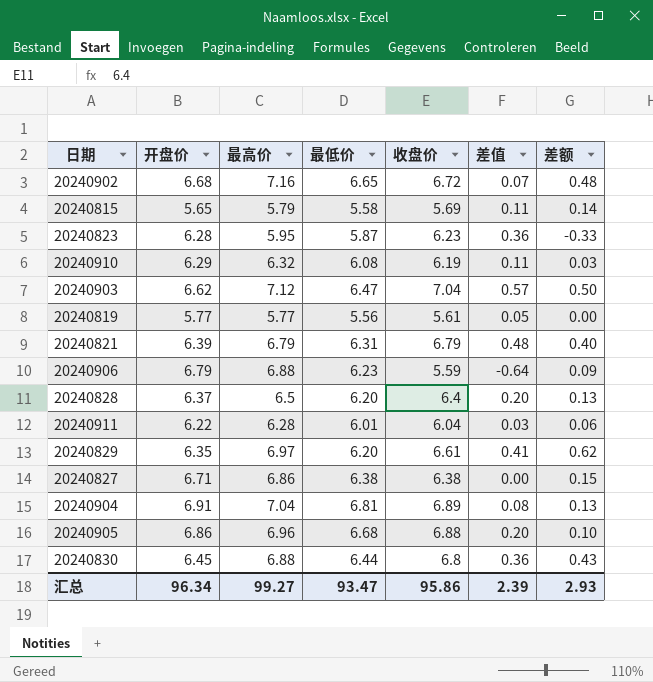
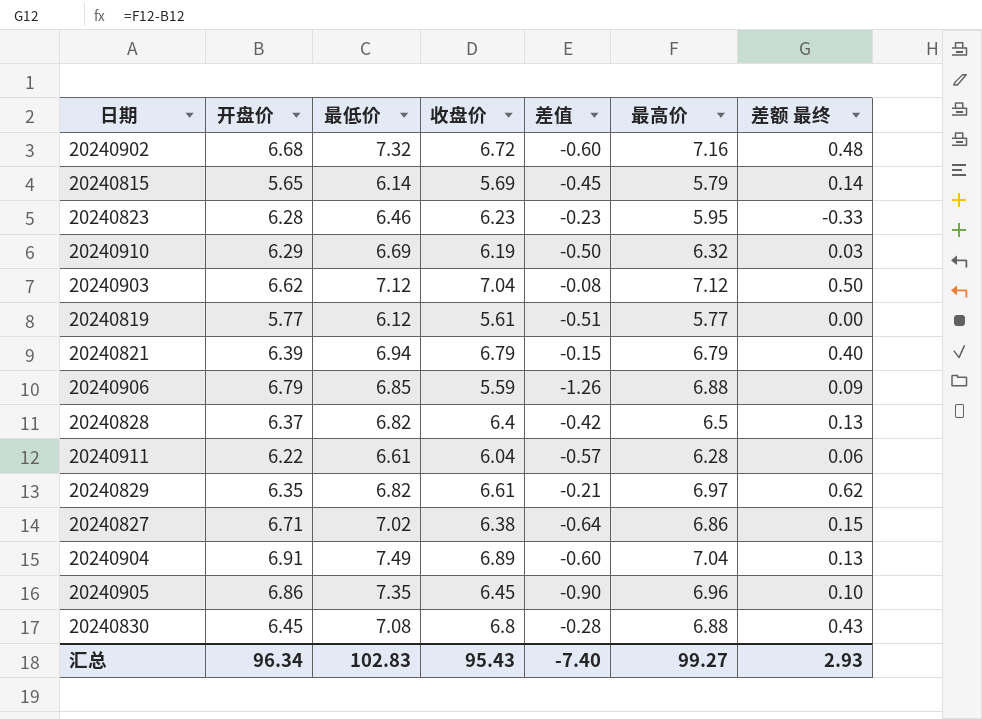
column 最高价 | position: 3 -> 6
column name: 差额 -> 差额 最终
20240902 | 最低价: 6.65 -> 7.32
20240902 | 差值: 0.07 -> -0.60
20240815 | 最低价: 5.58 -> 6.14
20240815 | 差值: 0.11 -> -0.45
20240823 | 最低价: 5.87 -> 6.46
20240823 | 差值: 0.36 -> -0.23
20240910 | 最低价: 6.08 -> 6.69
20240910 | 差值: 0.11 -> -0.50
20240903 | 最低价: 6.47 -> 7.12
20240903 | 差值: 0.57 -> -0.08
20240819 | 最低价: 5.56 -> 6.12
20240819 | 差值: 0.05 -> -0.51
20240821 | 最低价: 6.31 -> 6.94
20240821 | 差值: 0.48 -> -0.15
20240906 | 最低价: 6.23 -> 6.85
20240906 | 差值: -0.64 -> -1.26
20240828 | 最低价: 6.20 -> 6.82
20240828 | 差值: 0.20 -> -0.42
20240911 | 最低价: 6.01 -> 6.61
20240911 | 差值: 0.03 -> -0.57
20240829 | 最低价: 6.20 -> 6.82
20240829 | 差值: 0.41 -> -0.21
20240827 | 最低价: 6.38 -> 7.02
20240827 | 差值: 0.00 -> -0.64
20240904 | 最低价: 6.81 -> 7.49
20240904 | 差值: 0.08 -> -0.60
20240905 | 最低价: 6.68 -> 7.35
20240905 | 收盘价: 6.88 -> 6.45
20240905 | 差值: 0.20 -> -0.90
20240830 | 最低价: 6.44 -> 7.08
20240830 | 差值: 0.36 -> -0.28
汇总 | 最低价: 93.47 -> 102.83
汇总 | 收盘价: 95.86 -> 95.43
汇总 | 差值: 2.39 -> -7.40

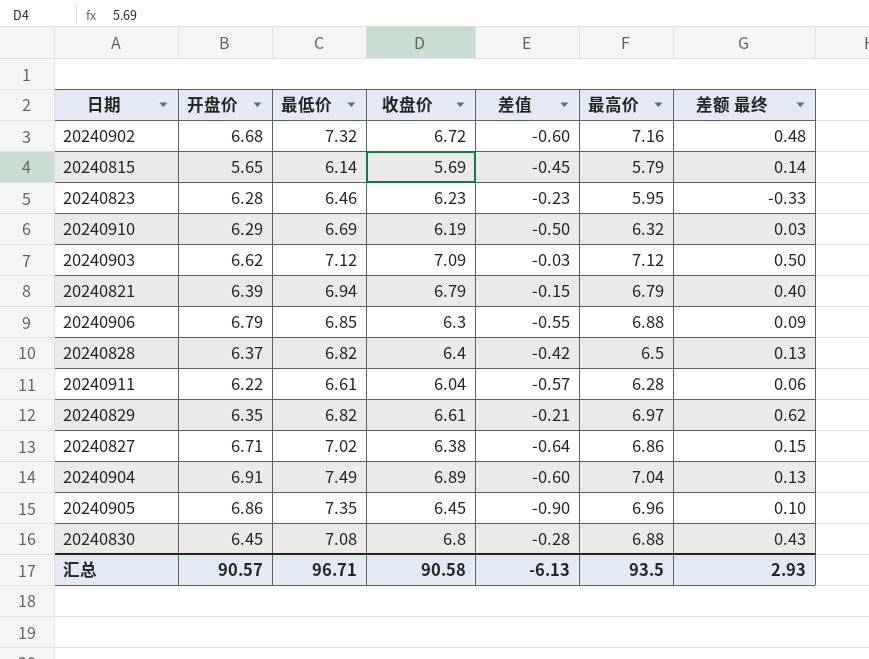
row 20240819: 5.77 | 6.12 | 5.61 | -0.51 | 5.77 | 0.00 -> none
20240903 | 收盘价: 7.04 -> 7.09
20240903 | 差值: -0.08 -> -0.03
20240906 | 收盘价: 5.59 -> 6.3
20240906 | 差值: -1.26 -> -0.55
汇总 | 开盘价: 96.34 -> 90.57
汇总 | 最低价: 102.83 -> 96.71
汇总 | 收盘价: 95.43 -> 90.58
汇总 | 差值: -7.40 -> -6.13
汇总 | 最高价: 99.27 -> 93.5

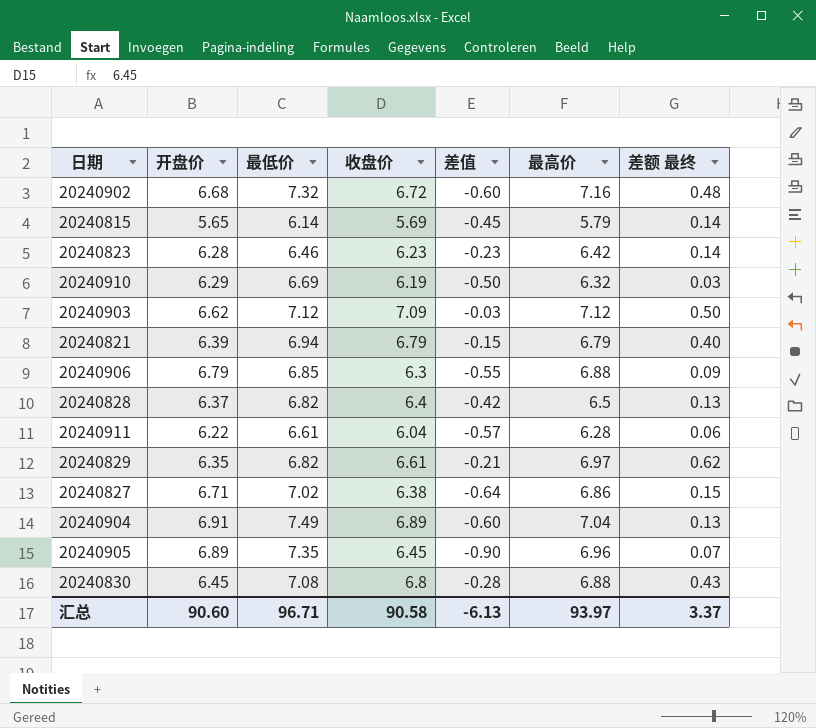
20240823 | 最高价: 5.95 -> 6.42
20240823 | 差额 最终: -0.33 -> 0.14
20240905 | 开盘价: 6.86 -> 6.89
20240905 | 差额 最终: 0.10 -> 0.07
汇总 | 开盘价: 90.57 -> 90.60
汇总 | 最高价: 93.5 -> 93.97
汇总 | 差额 最终: 2.93 -> 3.37

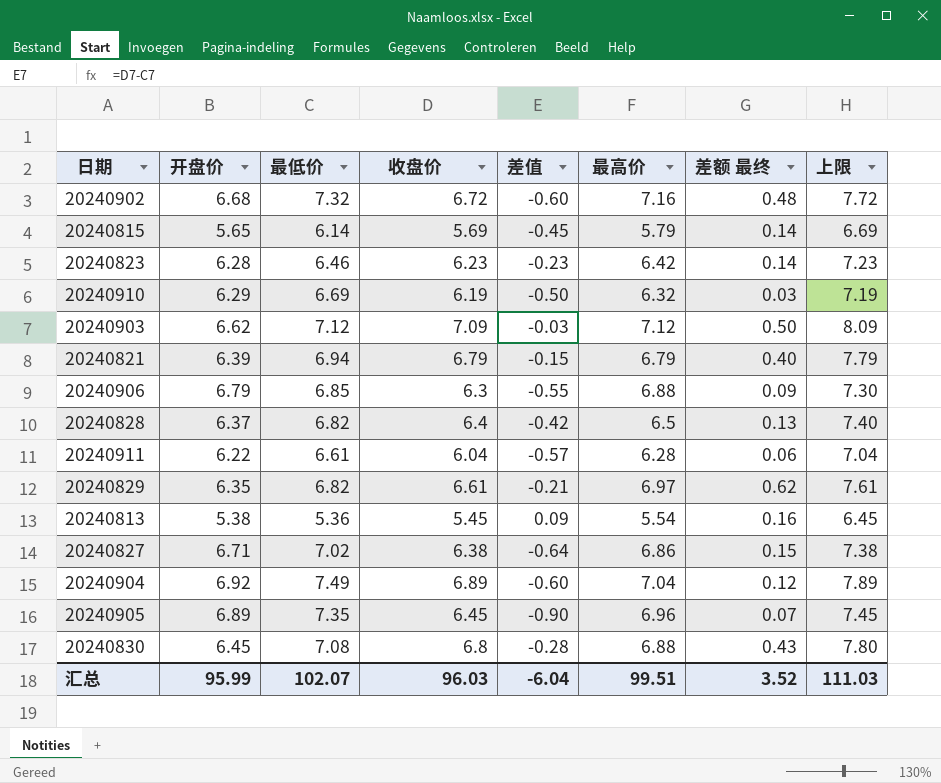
column 上限 | formula: none -> [收盘价] + 1
row 20240813: none -> 5.38 | 5.36 | 5.45 | 0.09 | 5.54 | 0.16 | 6.45
20240904 | 开盘价: 6.91 -> 6.92
20240904 | 差额 最终: 0.13 -> 0.12
汇总 | 开盘价: 90.60 -> 95.99
汇总 | 最低价: 96.71 -> 102.07
汇总 | 收盘价: 90.58 -> 96.03
汇总 | 差值: -6.13 -> -6.04
汇总 | 最高价: 93.97 -> 99.51
汇总 | 差额 最终: 3.37 -> 3.52

